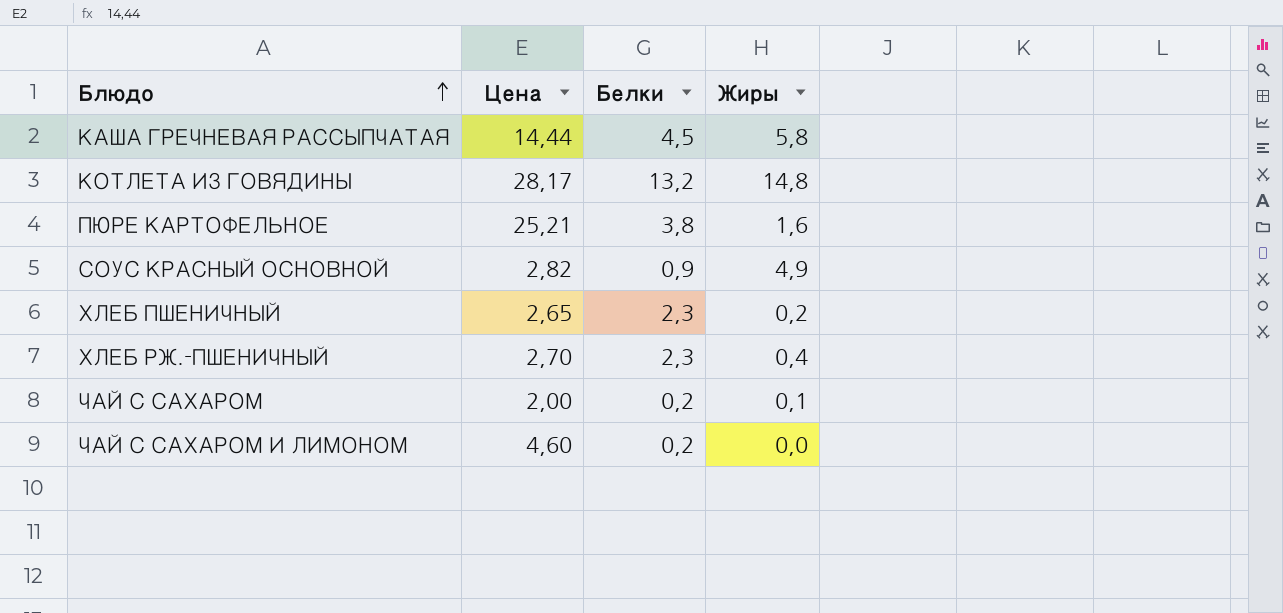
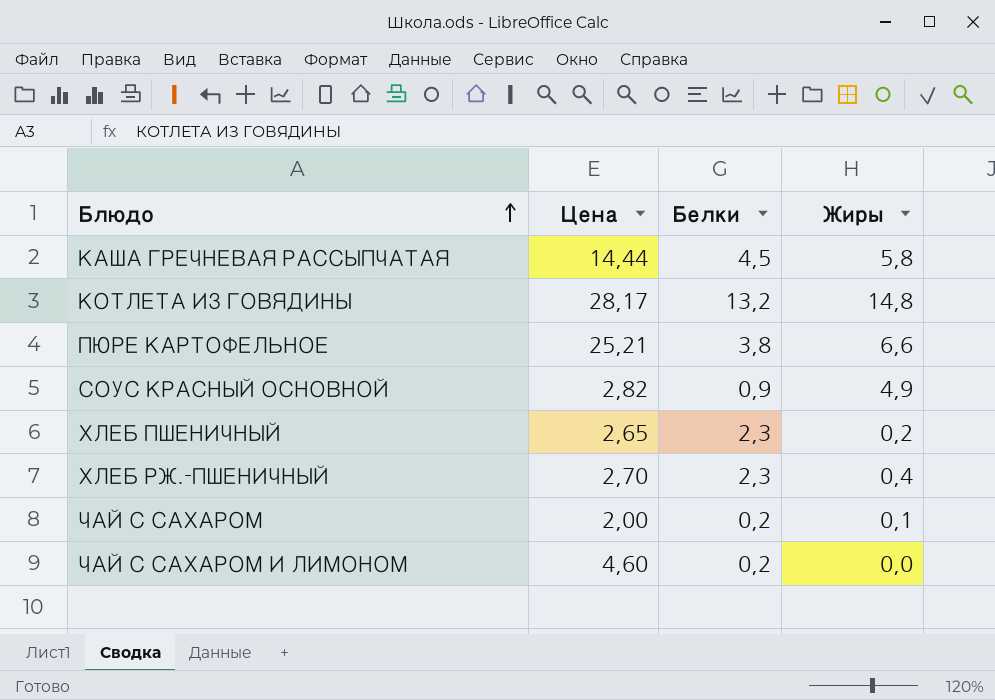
ПЮРЕ КАРТОФЕЛЬНОЕ | Жиры: 1,6 -> 6,6

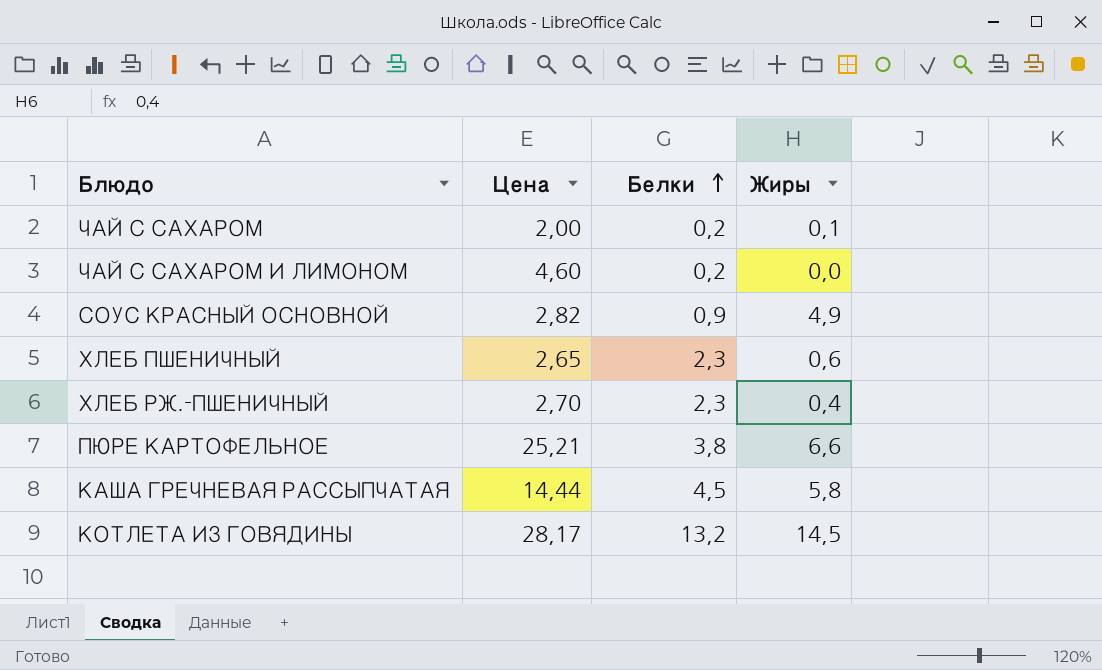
row order: Блюдо ascending -> Белки ascending
ХЛЕБ ПШЕНИЧНЫЙ | Жиры: 0,2 -> 0,6
КОТЛЕТА ИЗ ГОВЯДИНЫ | Жиры: 14,8 -> 14,5

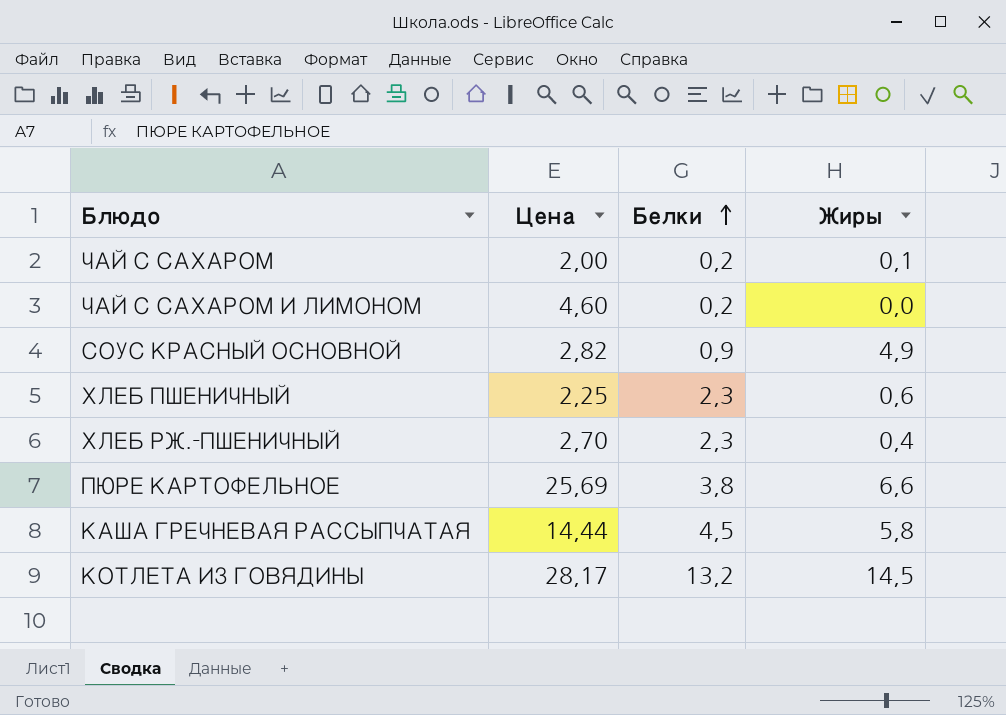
ХЛЕБ ПШЕНИЧНЫЙ | Цена: 2,65 -> 2,25
ПЮРЕ КАРТОФЕЛЬНОЕ | Цена: 25,21 -> 25,69

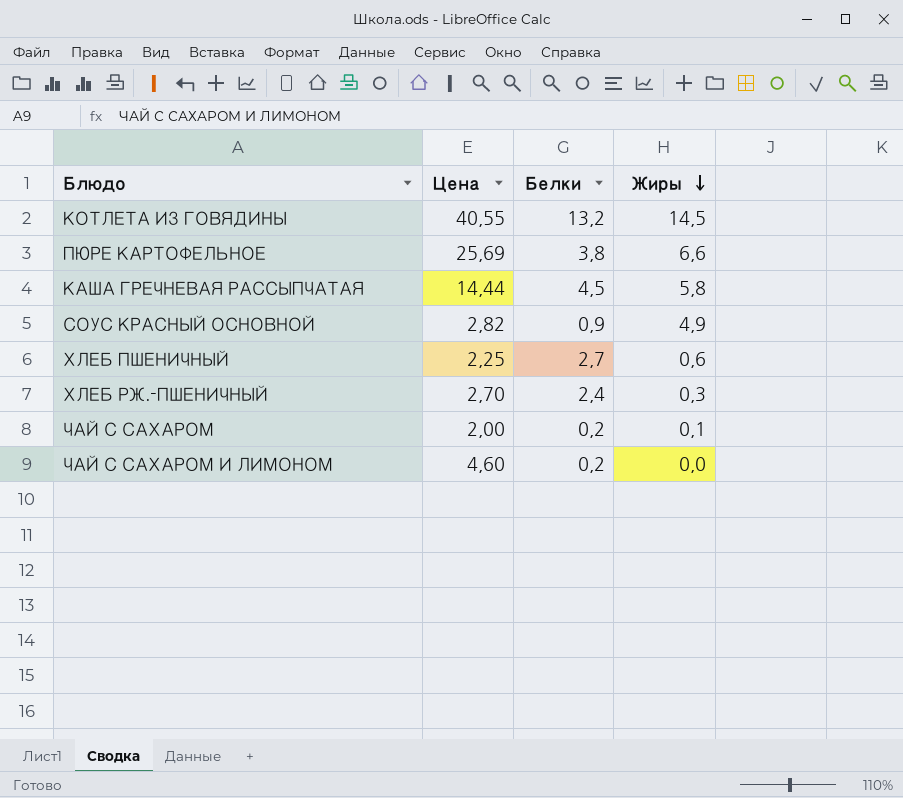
row order: Белки ascending -> Жиры descending
КОТЛЕТА ИЗ ГОВЯДИНЫ | Цена: 28,17 -> 40,55
ХЛЕБ ПШЕНИЧНЫЙ | Белки: 2,3 -> 2,7
ХЛЕБ РЖ.-ПШЕНИЧНЫЙ | Белки: 2,3 -> 2,4
ХЛЕБ РЖ.-ПШЕНИЧНЫЙ | Жиры: 0,4 -> 0,3

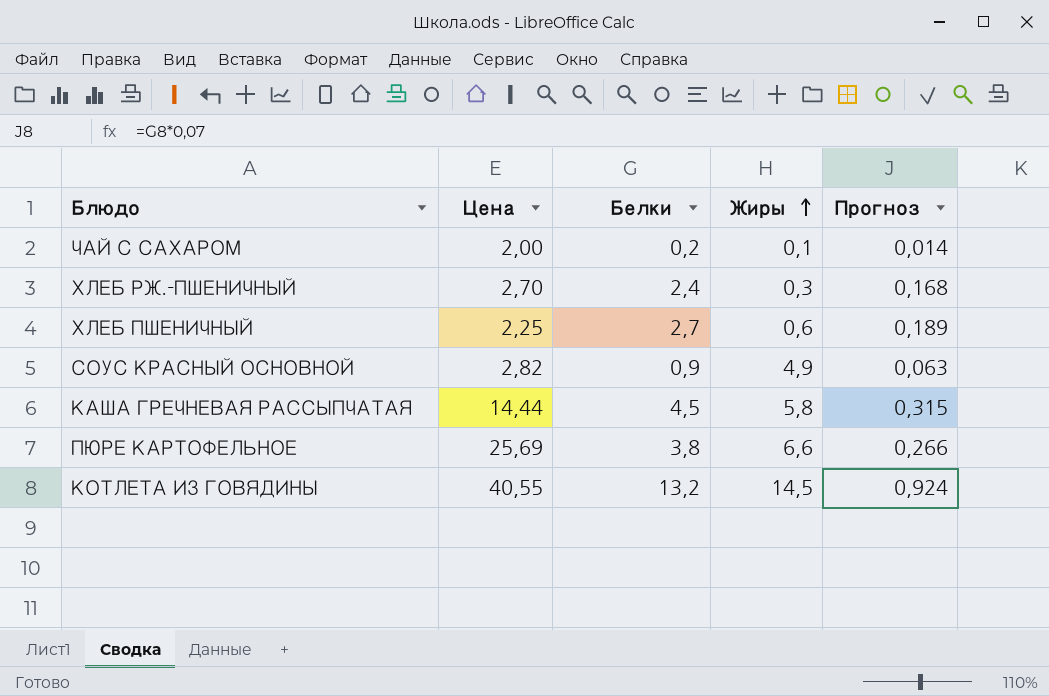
row order: Жиры descending -> Жиры ascending
column Прогноз | formula: none -> [Белки] * 0,07
row ЧАЙ С САХАРОМ И ЛИМОНОМ: 4,60 | 0,2 | 0,0 -> none

